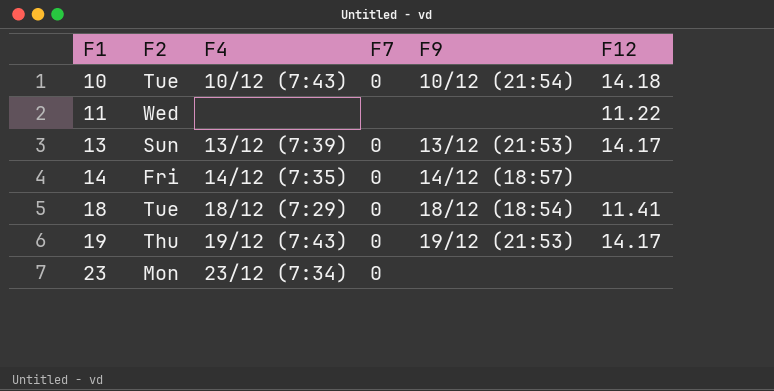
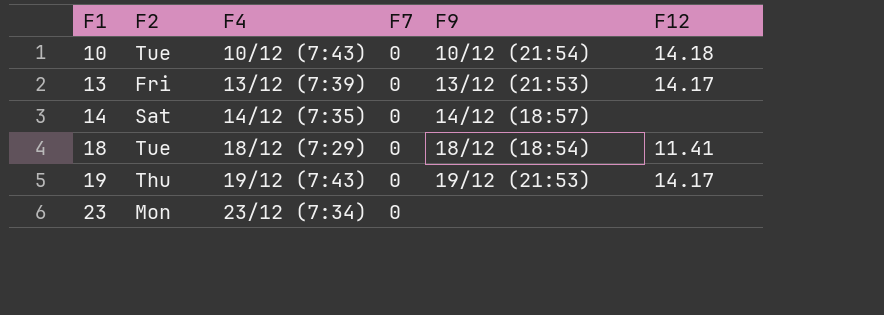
row 11: Wed | none | none | none | 11.22 -> none
13 | F2: Sun -> Fri
14 | F2: Fri -> Sat

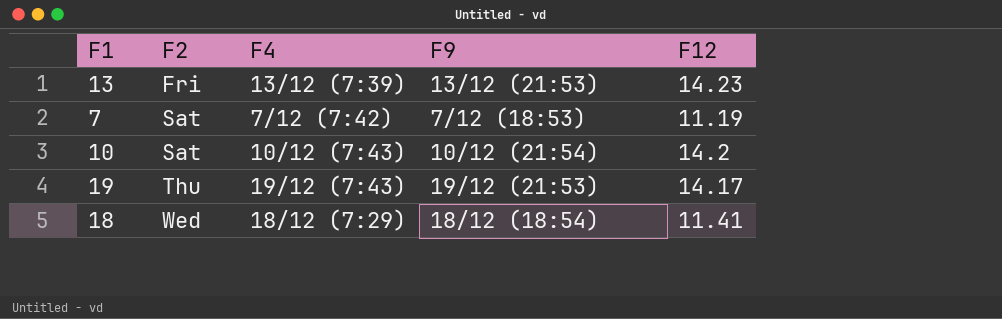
row order: F1 ascending -> F2 ascending
column F7 | position: 4 -> none
row 14: Sat | 14/12 (7:35) | 0 | 14/12 (18:57) | none -> none
row 23: Mon | 23/12 (7:34) | 0 | none | none -> none
13 | F12: 14.17 -> 14.23
row 7: none -> Sat | 7/12 (7:42) | 7/12 (18:53) | 11.19
10 | F2: Tue -> Sat
10 | F12: 14.18 -> 14.2
18 | F2: Tue -> Wed

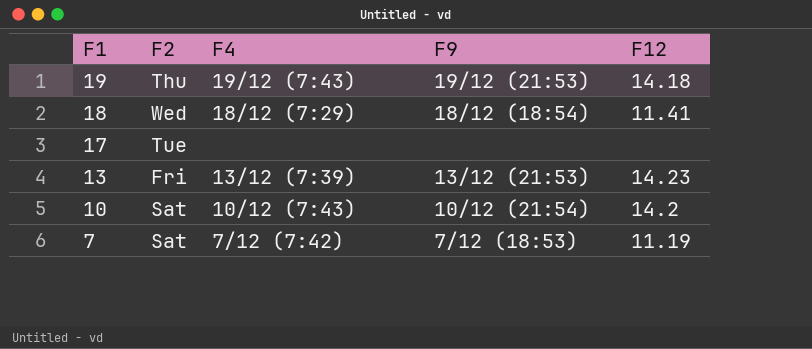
row order: F2 ascending -> F1 descending
19 | F12: 14.17 -> 14.18
row 17: none -> Tue | none | none | none

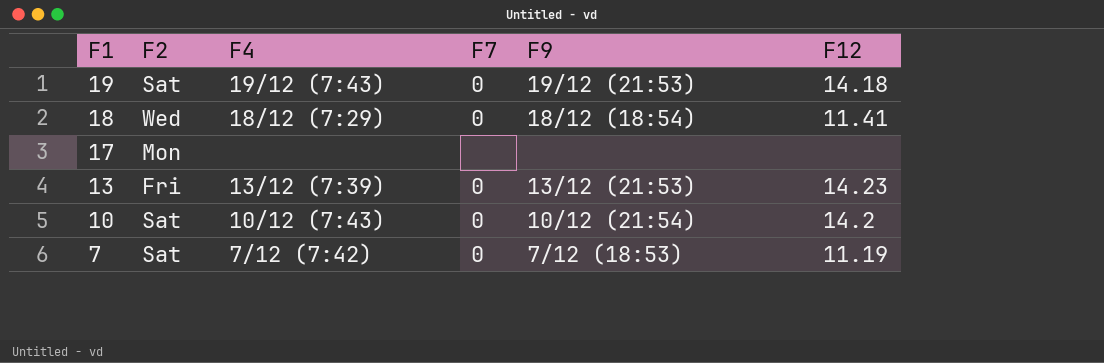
column F7 | position: none -> 4
19 | F2: Thu -> Sat
17 | F2: Tue -> Mon

